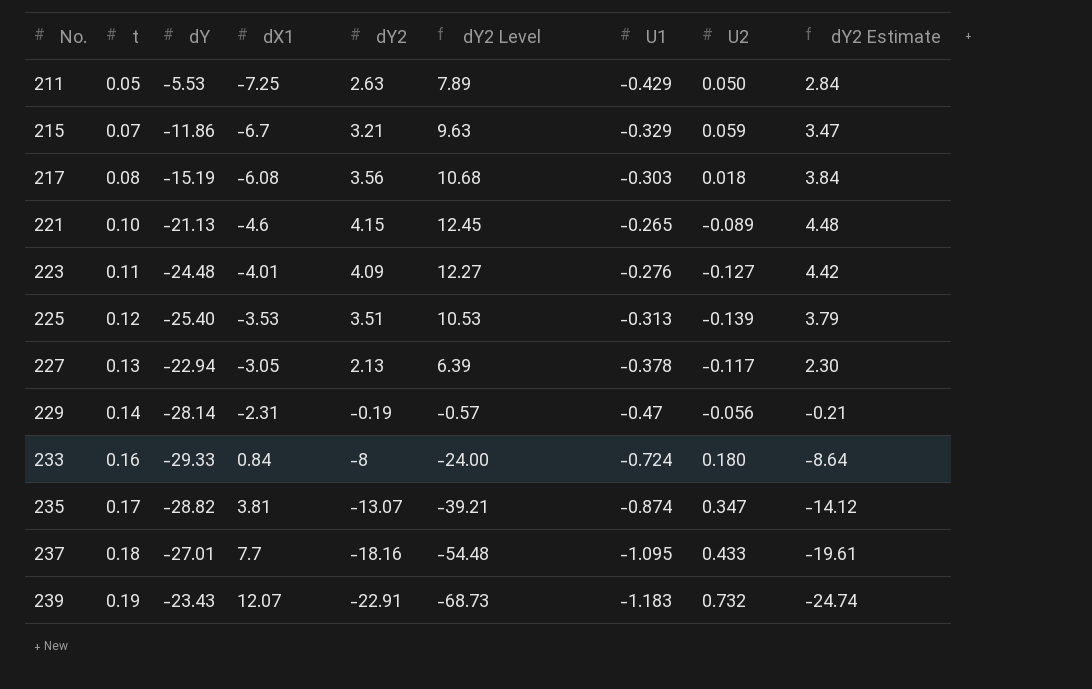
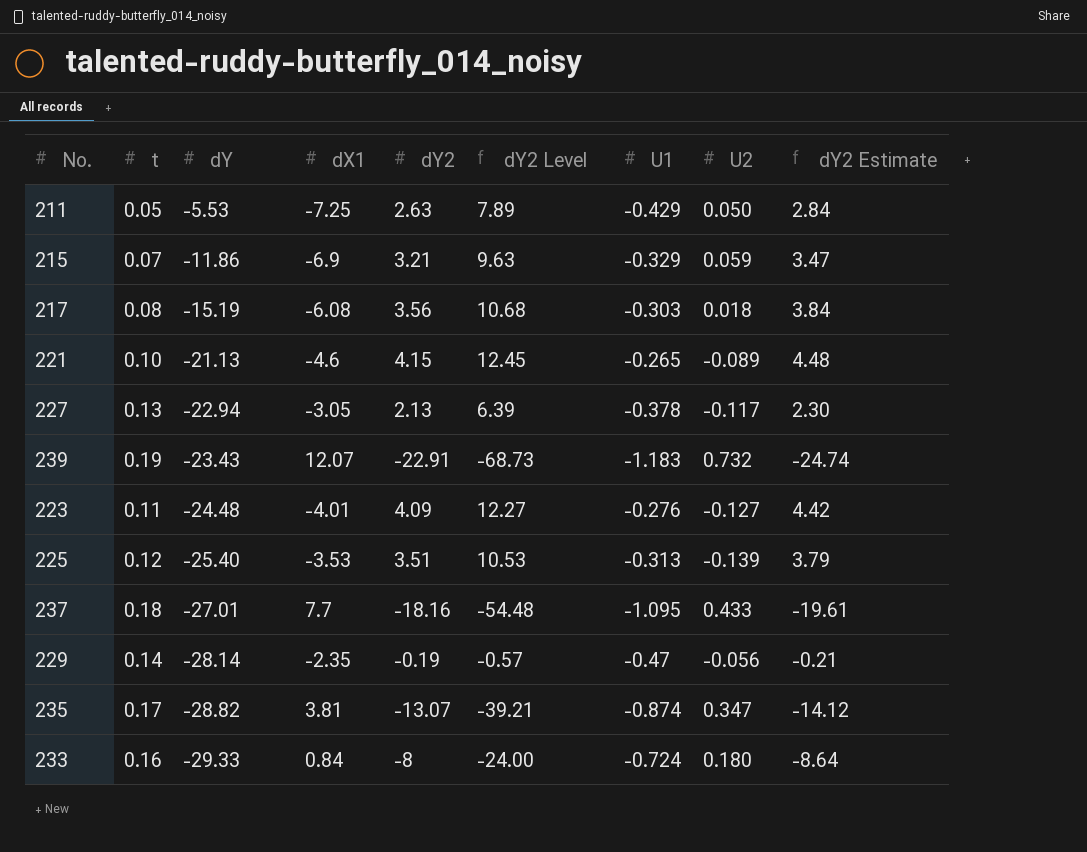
row order: No. ascending -> dY descending
215 | dX1: -6.7 -> -6.9
229 | dX1: -2.31 -> -2.35

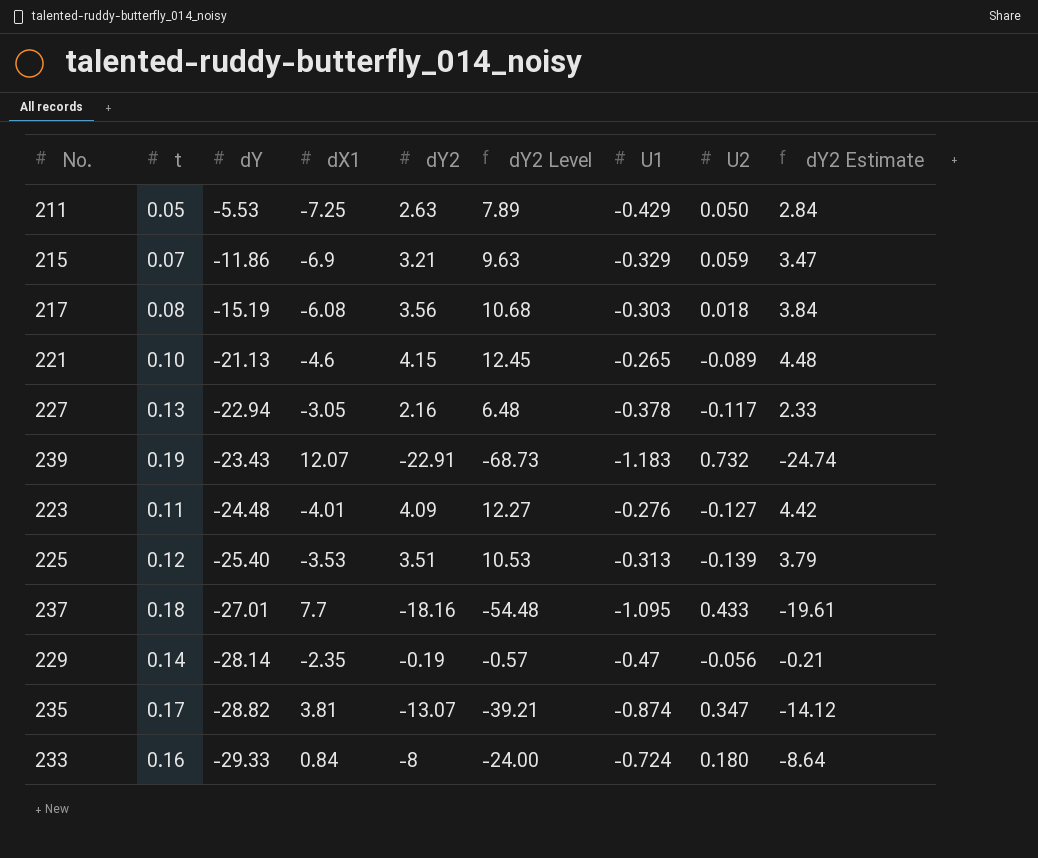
227 | dY2: 2.13 -> 2.16
227 | dY2 Level: 6.39 -> 6.48
227 | dY2 Estimate: 2.30 -> 2.33

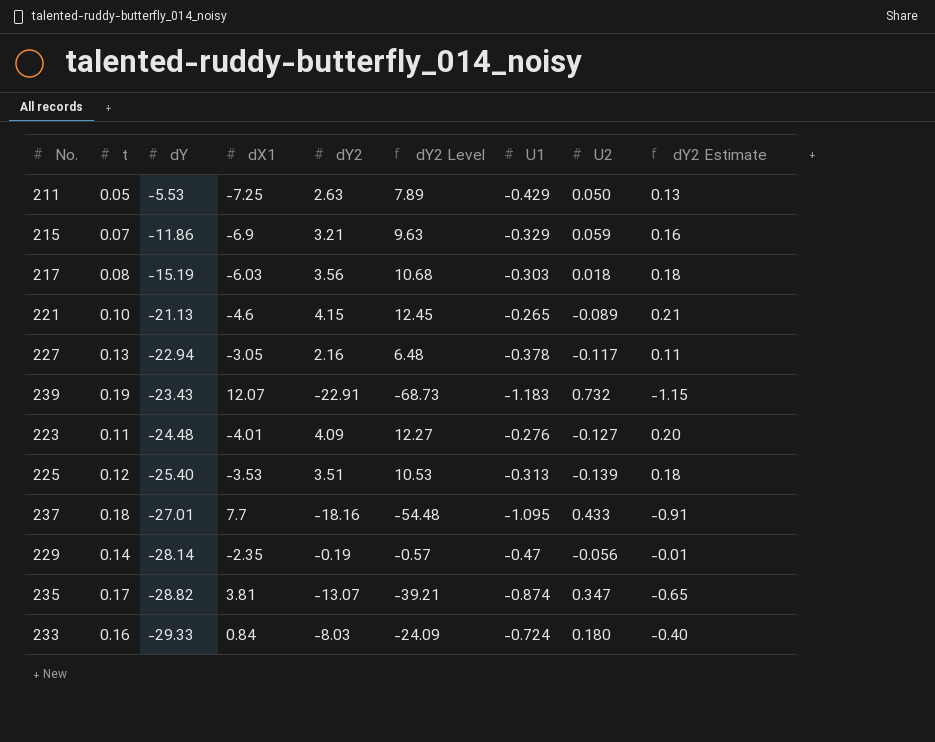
column dY2 Estimate | formula: [dY2] * 1.08 -> [dY2] * 0.05
217 | dX1: -6.08 -> -6.03
233 | dY2: -8 -> -8.03
233 | dY2 Level: -24.00 -> -24.09

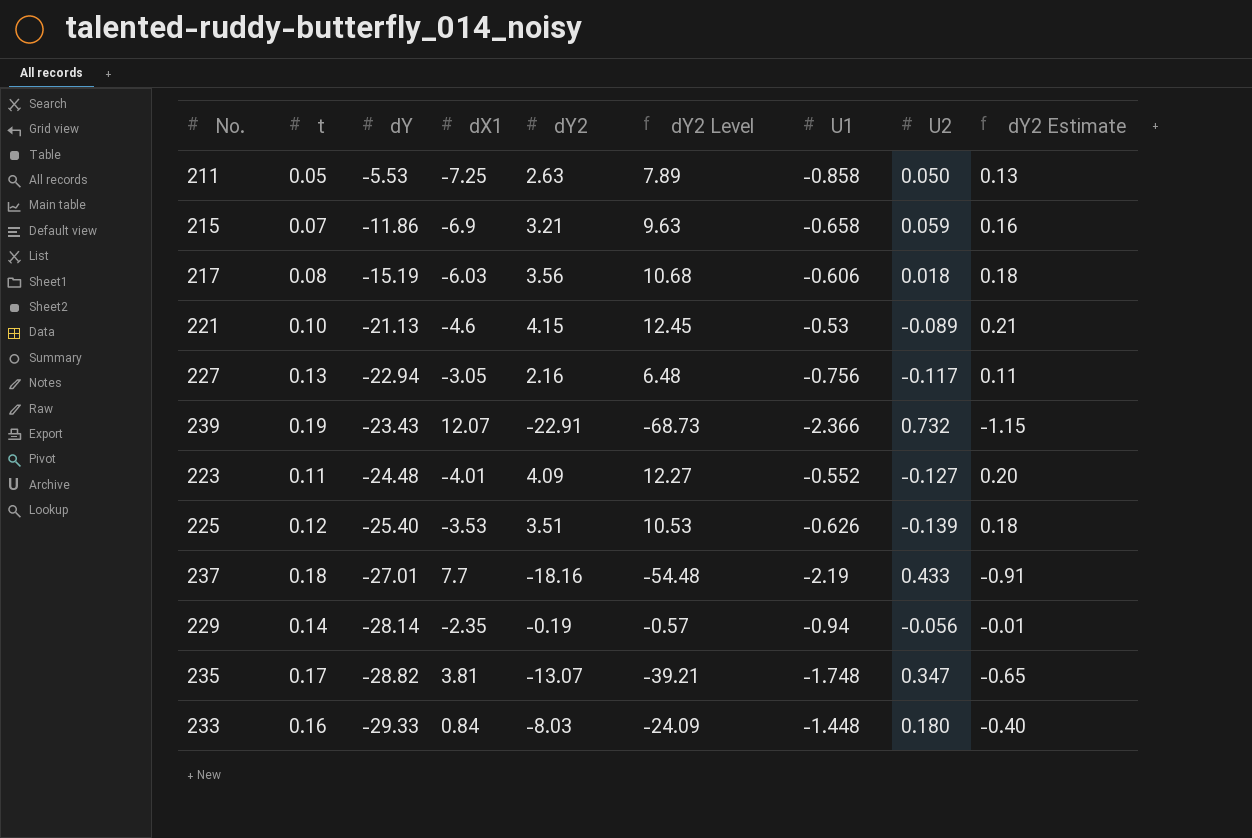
211 | U1: -0.429 -> -0.858
215 | U1: -0.329 -> -0.658
217 | U1: -0.303 -> -0.606
221 | U1: -0.265 -> -0.53
227 | U1: -0.378 -> -0.756
239 | U1: -1.183 -> -2.366
223 | U1: -0.276 -> -0.552
225 | U1: -0.313 -> -0.626
237 | U1: -1.095 -> -2.19
229 | U1: -0.47 -> -0.94
235 | U1: -0.874 -> -1.748
233 | U1: -0.724 -> -1.448

